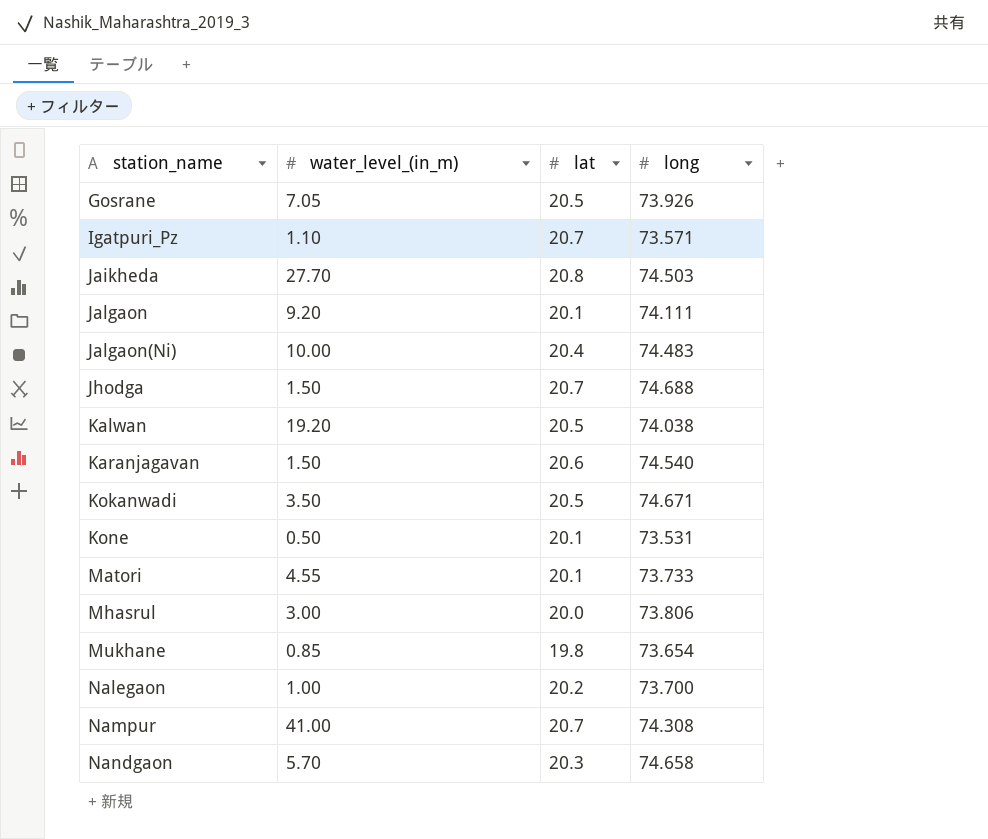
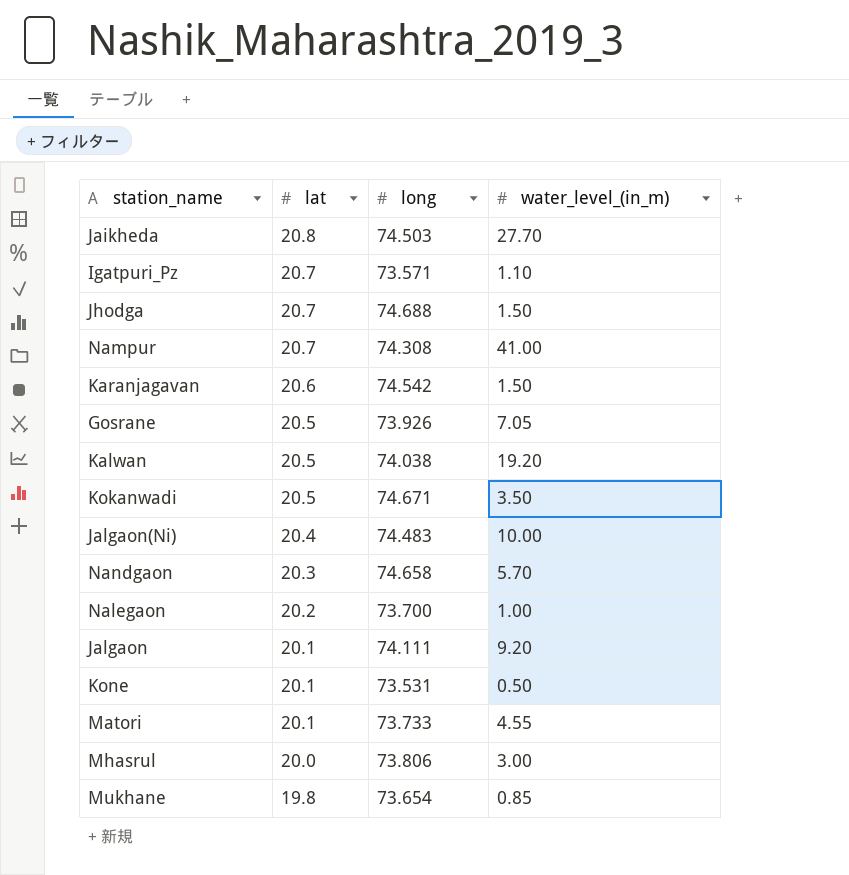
row order: station_name ascending -> lat descending
column water_level_(in_m) | position: 2 -> 4
Karanjagavan | long: 74.540 -> 74.542

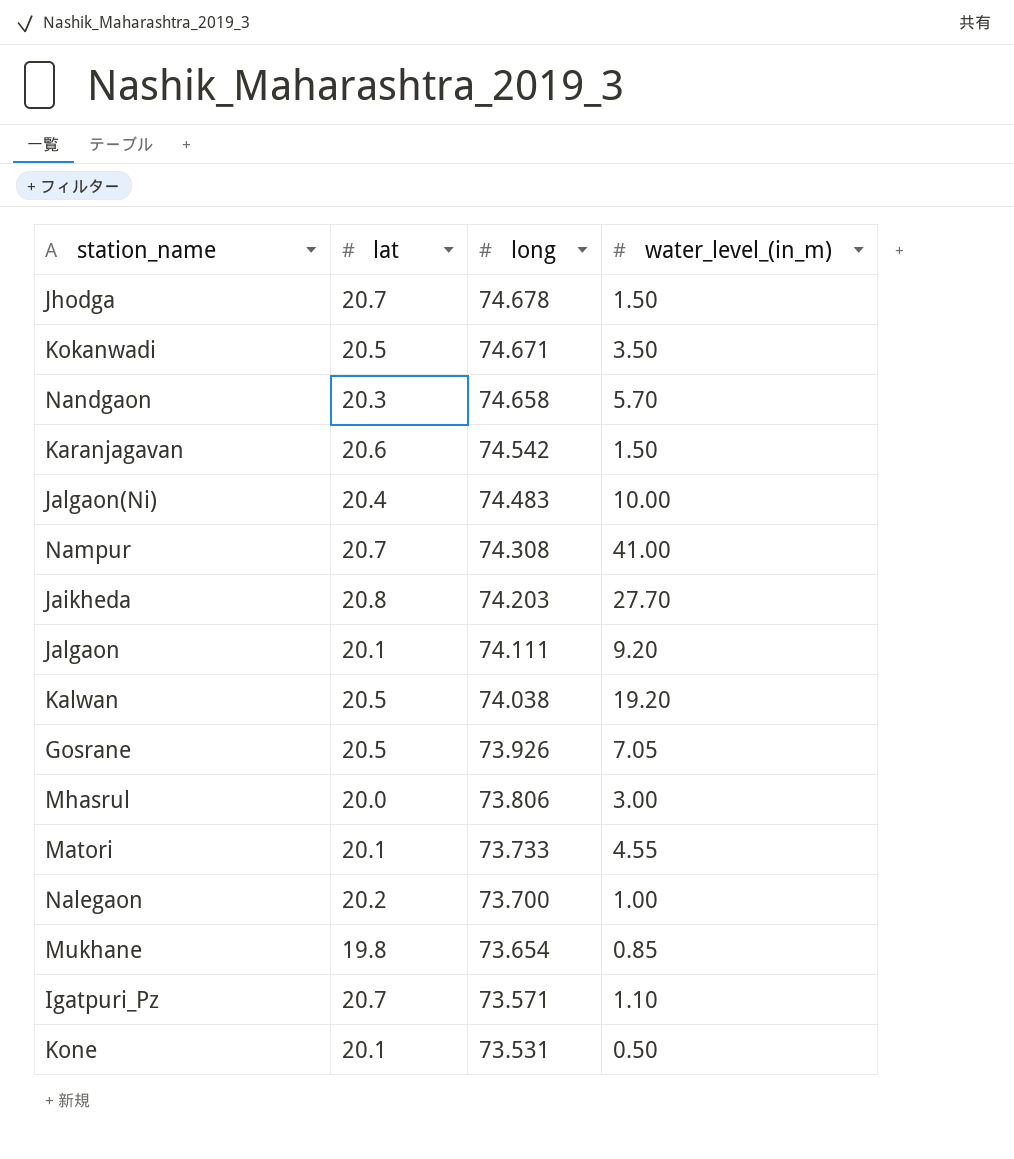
row order: lat descending -> long descending
Jhodga | long: 74.688 -> 74.678
Jaikheda | long: 74.503 -> 74.203

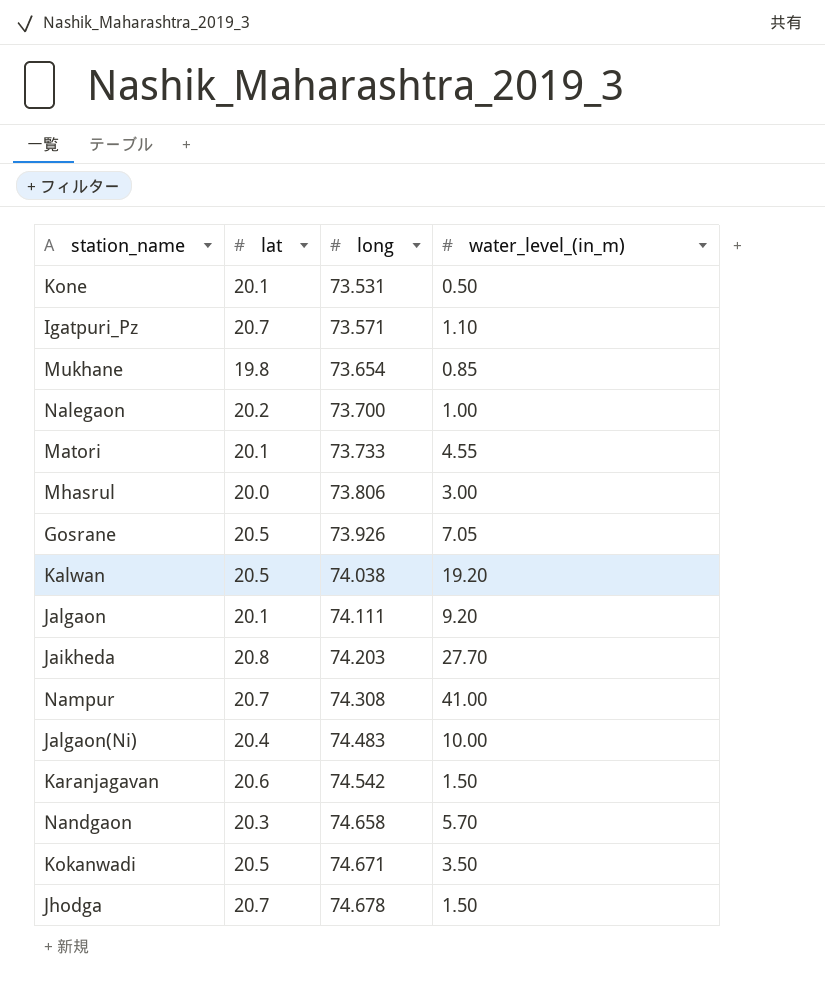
row order: long descending -> long ascending

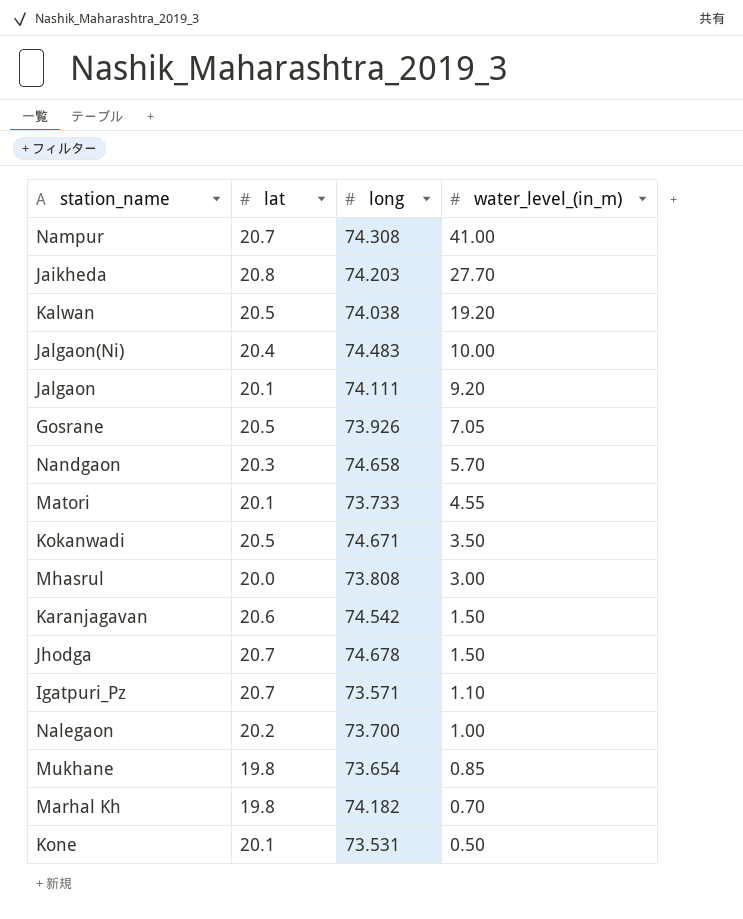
row order: long ascending -> water_level_(in_m) descending
Mhasrul | long: 73.806 -> 73.808
row Marhal Kh: none -> 19.8 | 74.182 | 0.70

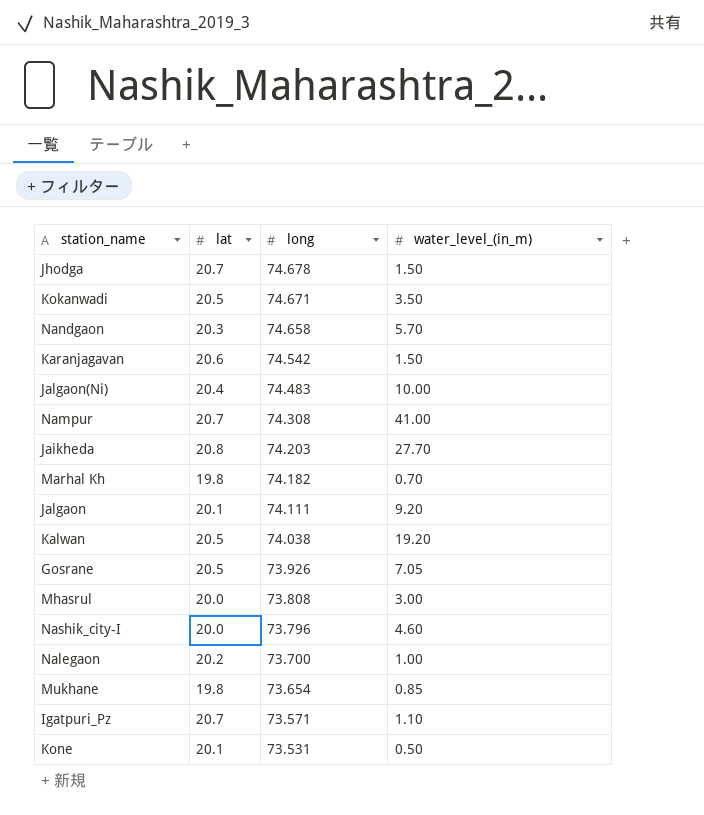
row order: water_level_(in_m) descending -> long descending
row Matori: 20.1 | 73.733 | 4.55 -> none
row Nashik_city-I: none -> 20.0 | 73.796 | 4.60

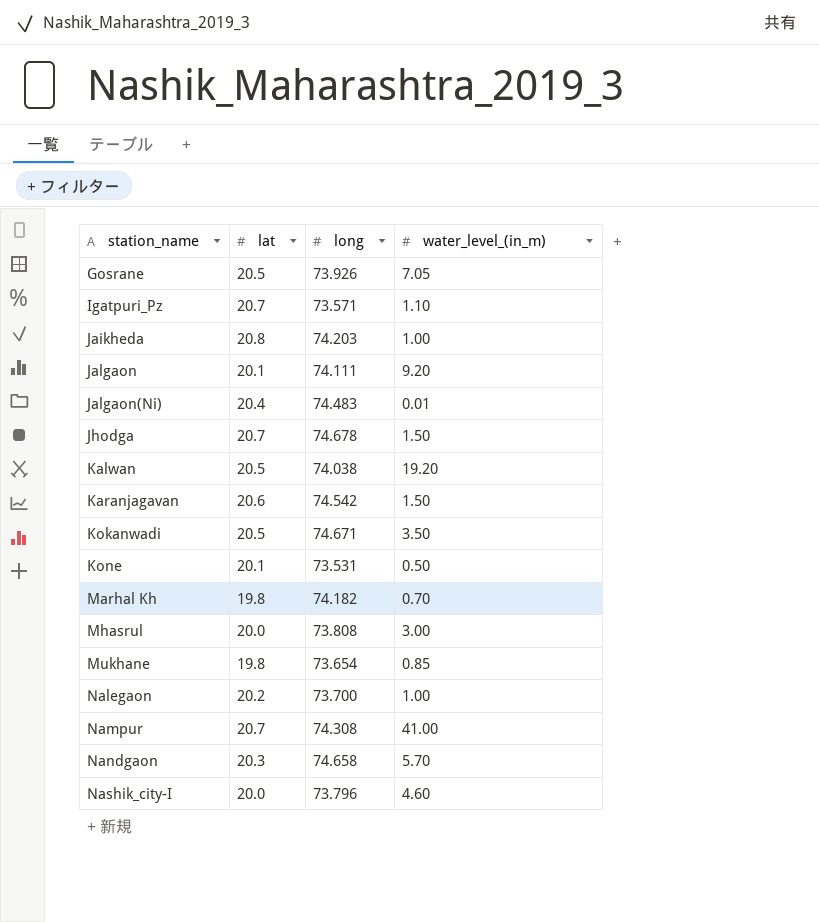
row order: long descending -> station_name ascending
Jaikheda | water_level_(in_m): 27.70 -> 1.00
Jalgaon(Ni) | water_level_(in_m): 10.00 -> 0.01

